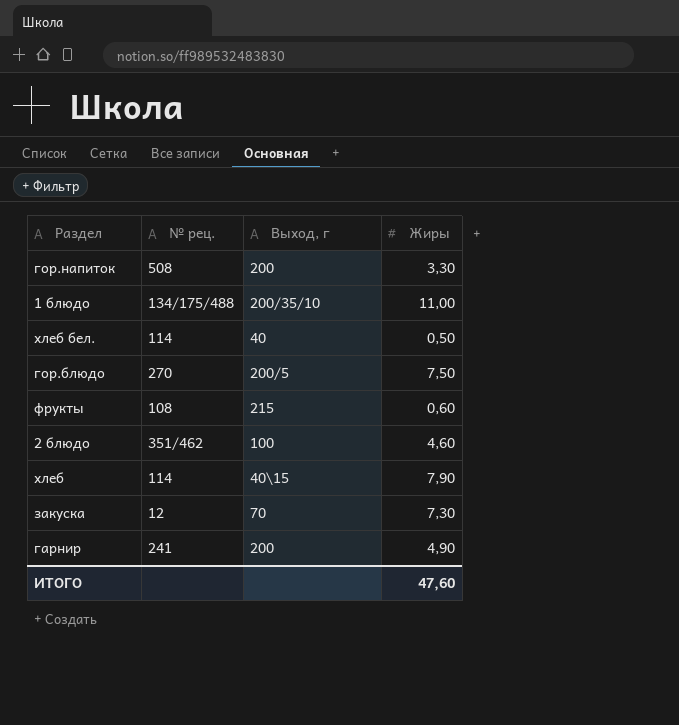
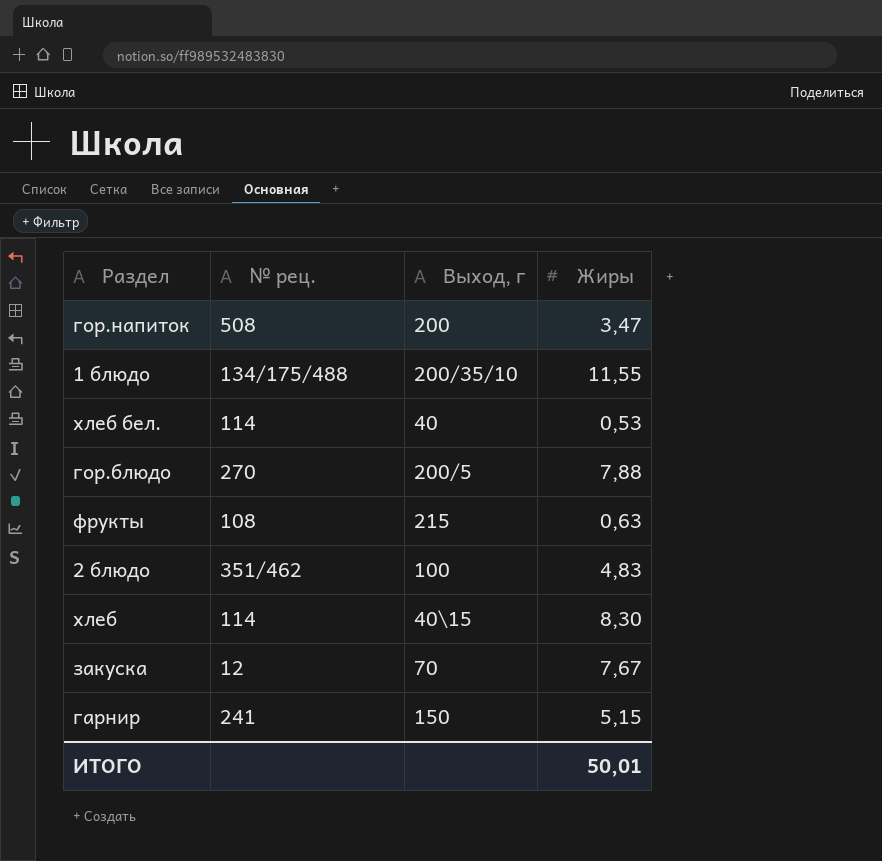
гор.напиток | Жиры: 3,30 -> 3,47
1 блюдо | Жиры: 11,00 -> 11,55
хлеб бел. | Жиры: 0,50 -> 0,53
гор.блюдо | Жиры: 7,50 -> 7,88
фрукты | Жиры: 0,60 -> 0,63
2 блюдо | Жиры: 4,60 -> 4,83
хлеб | Жиры: 7,90 -> 8,30
закуска | Жиры: 7,30 -> 7,67
гарнир | Выход, г: 200 -> 150
гарнир | Жиры: 4,90 -> 5,15
ИТОГО | Жиры: 47,60 -> 50,01

